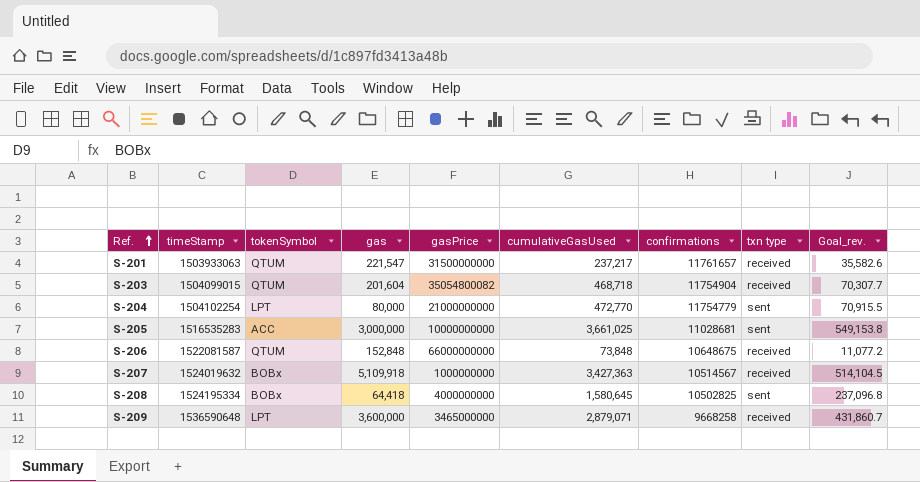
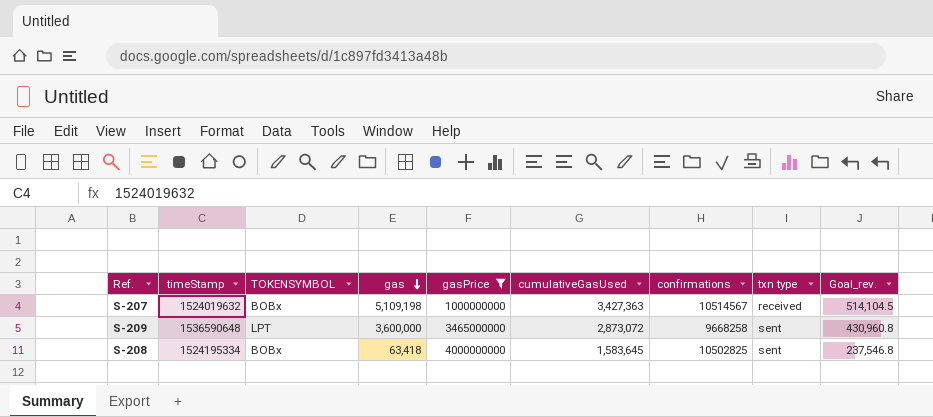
filter: none -> gasPrice <= 4000000000
row order: Ref. ascending -> gas descending
column name: tokenSymbol -> TOKENSYMBOL
S-207 | gas: 5,109,918 -> 5,109,198
S-209 | cumulativeGasUsed: 2,879,071 -> 2,873,072
S-209 | txn type: received -> sent
S-209 | Goal_rev.: 431,860.7 -> 430,960.8
S-208 | gas: 64,418 -> 63,418
S-208 | cumulativeGasUsed: 1,580,645 -> 1,583,645
S-208 | Goal_rev.: 237,096.8 -> 237,546.8

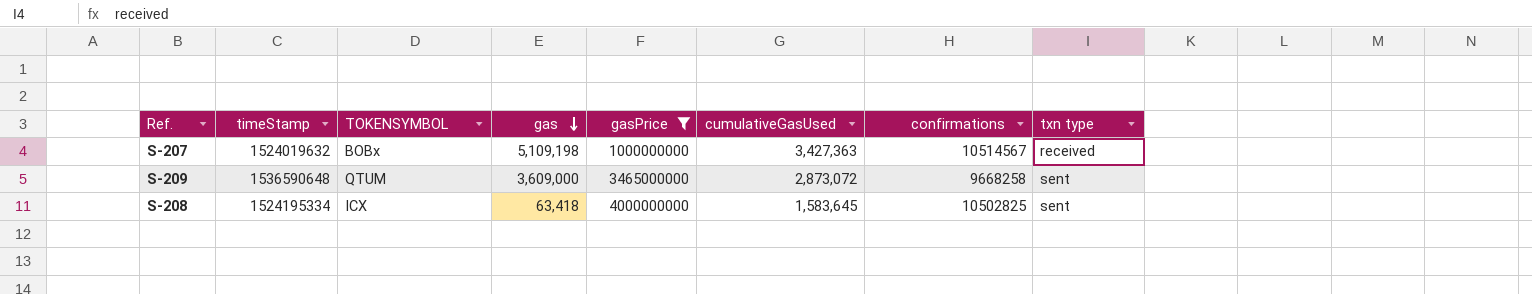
column Goal_rev. | formula: [cumulativeGasUsed] * 0.15 -> none
S-209 | TOKENSYMBOL: LPT -> QTUM
S-209 | gas: 3,600,000 -> 3,609,000
S-208 | TOKENSYMBOL: BOBx -> ICX

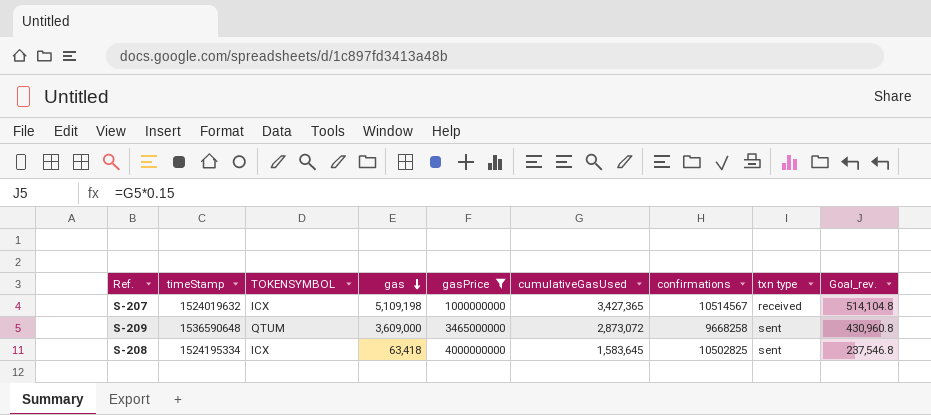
column Goal_rev. | formula: none -> [cumulativeGasUsed] * 0.15
S-207 | TOKENSYMBOL: BOBx -> ICX
S-207 | cumulativeGasUsed: 3,427,363 -> 3,427,365

